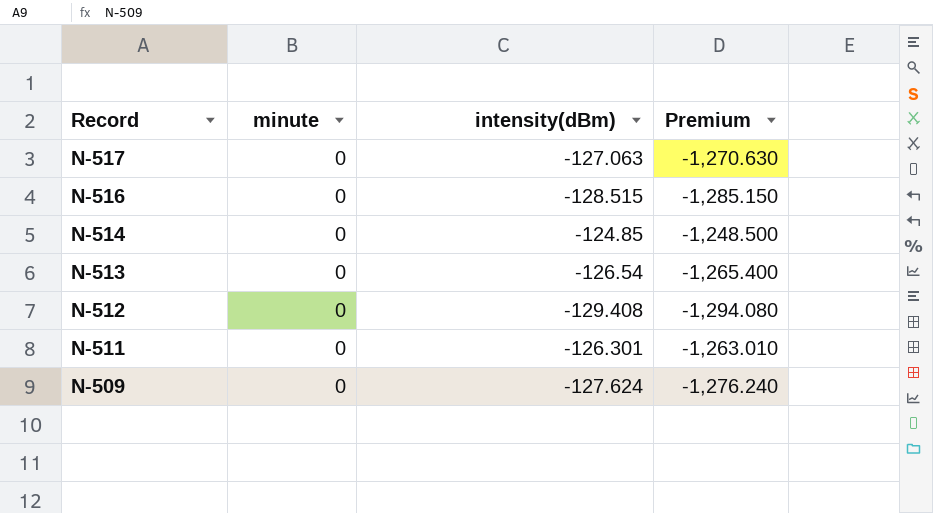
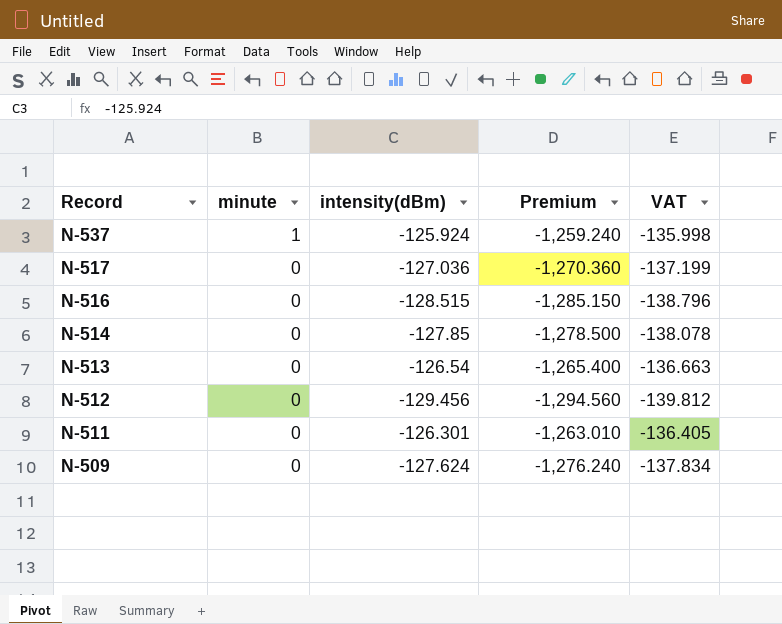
column VAT | formula: none -> [intensity(dBm)] * 1.08
row N-537: none -> 1 | -125.924 | -1,259.240 | -135.998
N-517 | intensity(dBm): -127.063 -> -127.036
N-517 | Premium: -1,270.630 -> -1,270.360
N-514 | intensity(dBm): -124.85 -> -127.85
N-514 | Premium: -1,248.500 -> -1,278.500
N-512 | intensity(dBm): -129.408 -> -129.456
N-512 | Premium: -1,294.080 -> -1,294.560

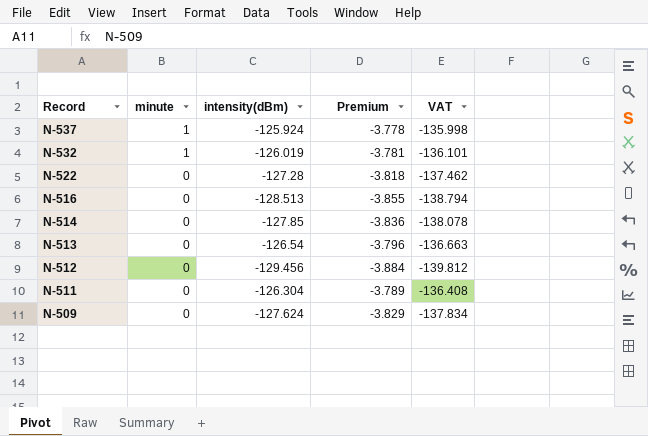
column Premium | formula: [intensity(dBm)] * 10 -> [intensity(dBm)] * 0.03
row N-517: 0 | -127.036 | -1,270.360 | -137.199 -> none
row N-532: none -> 1 | -126.019 | -3.781 | -136.101
row N-522: none -> 0 | -127.28 | -3.818 | -137.462
N-516 | intensity(dBm): -128.515 -> -128.513
N-516 | VAT: -138.796 -> -138.794
N-511 | intensity(dBm): -126.301 -> -126.304
N-511 | VAT: -136.405 -> -136.408

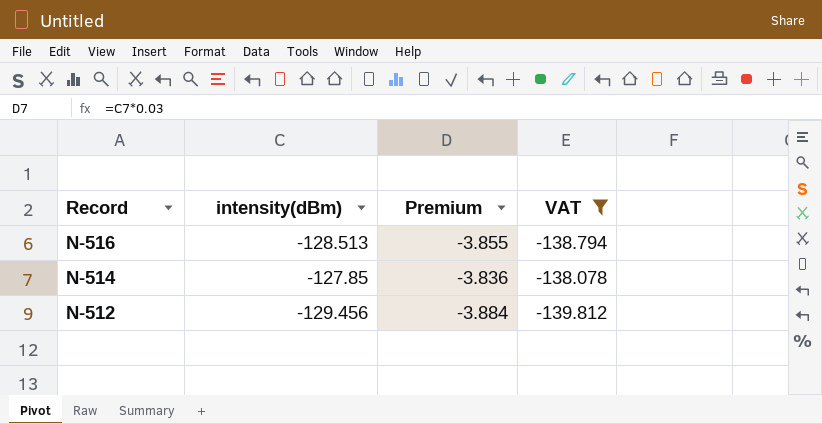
filter: none -> VAT <= -138.078
column minute | position: 2 -> none

